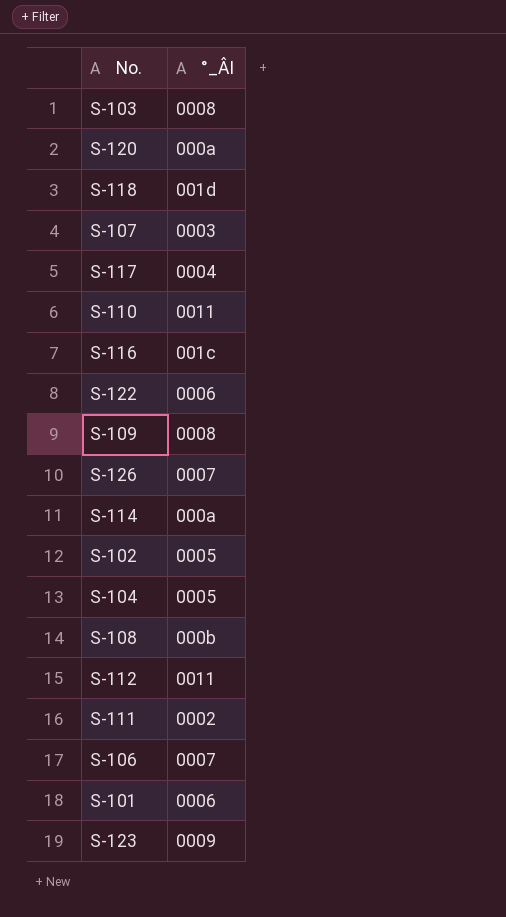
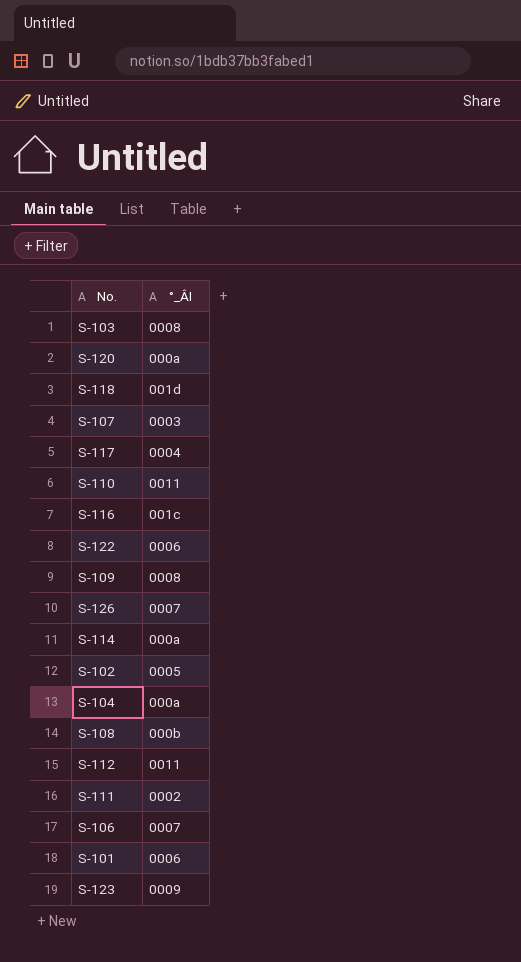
S-104 | °_ÂI: 0005 -> 000a

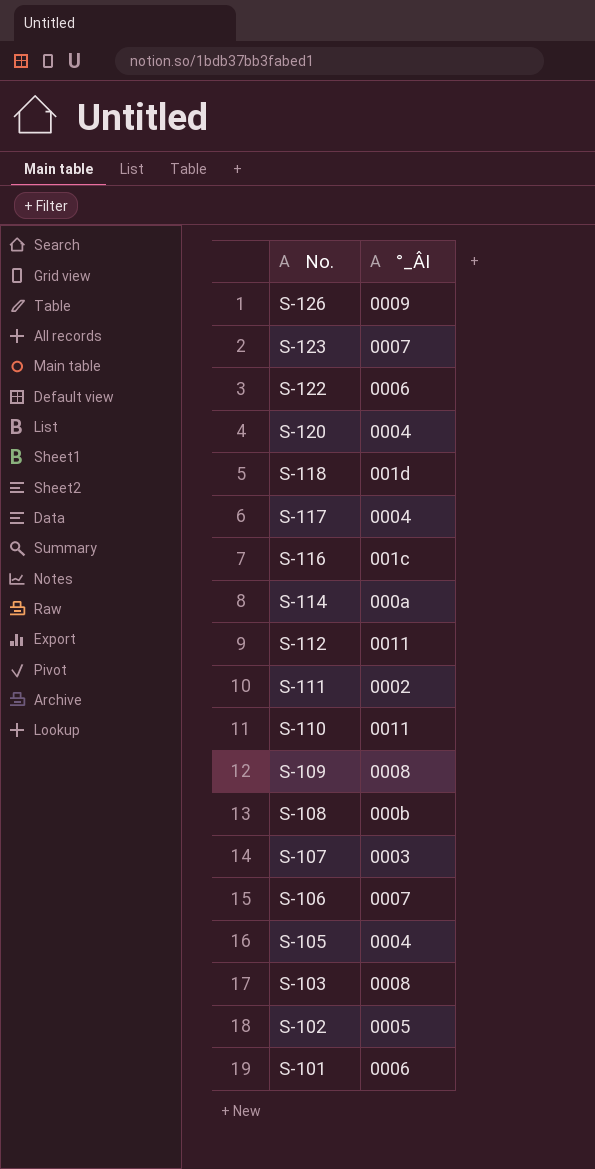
row order: none -> No. descending
row S-104: 000a -> none
S-126 | °_ÂI: 0007 -> 0009
S-123 | °_ÂI: 0009 -> 0007
S-120 | °_ÂI: 000a -> 0004
row S-105: none -> 0004

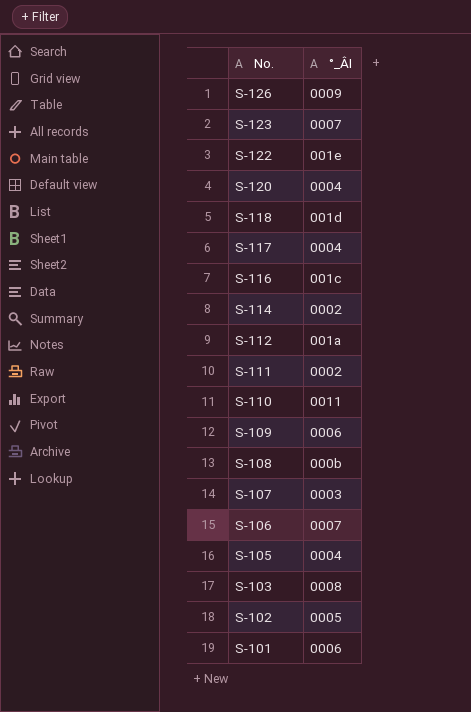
S-122 | °_ÂI: 0006 -> 001e
S-114 | °_ÂI: 000a -> 0002
S-112 | °_ÂI: 0011 -> 001a
S-109 | °_ÂI: 0008 -> 0006

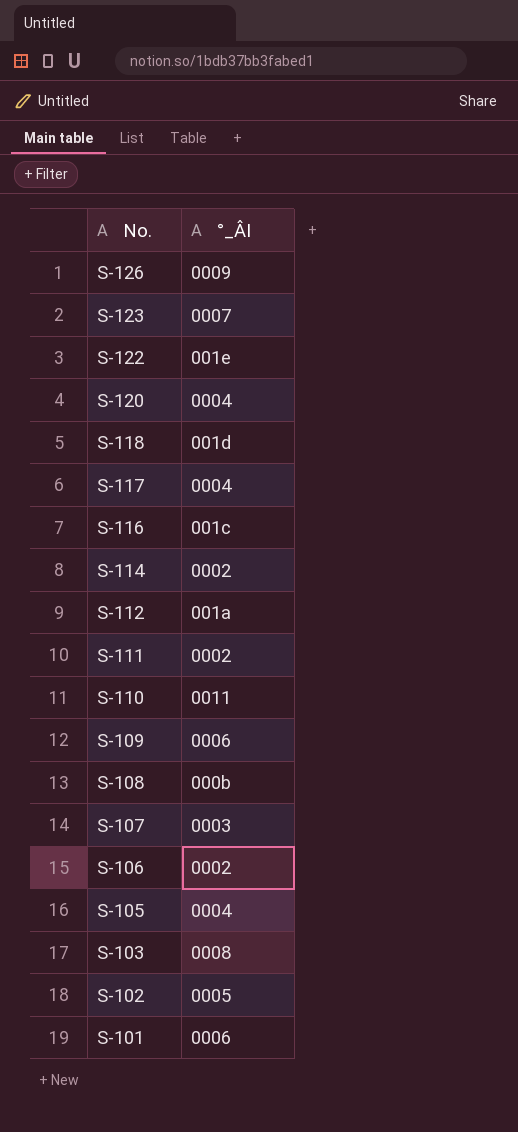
S-106 | °_ÂI: 0007 -> 0002

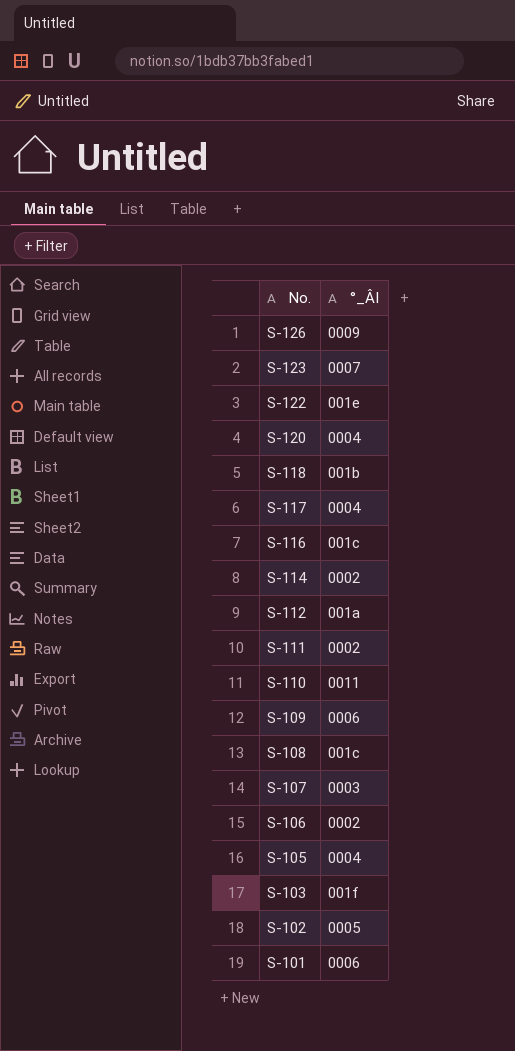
S-118 | °_ÂI: 001d -> 001b
S-108 | °_ÂI: 000b -> 001c
S-103 | °_ÂI: 0008 -> 001f

